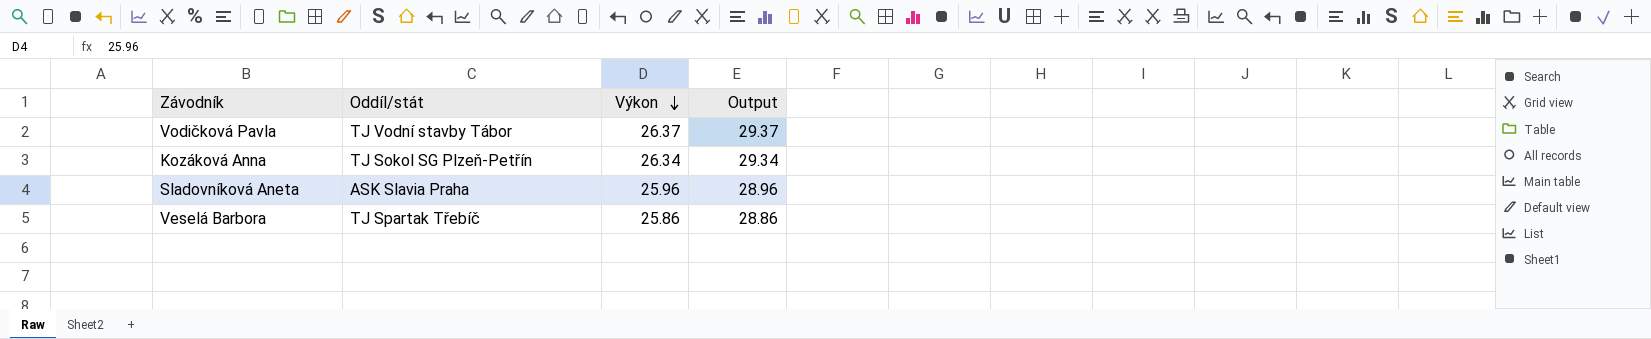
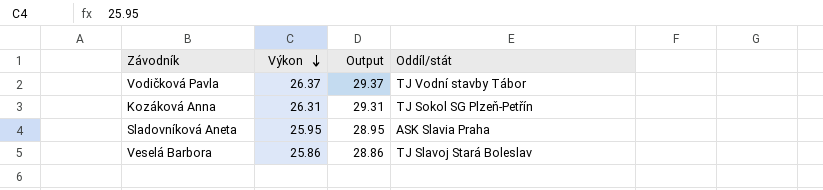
column Oddíl/stát | position: 2 -> 4
Kozáková Anna | Výkon: 26.34 -> 26.31
Kozáková Anna | Output: 29.34 -> 29.31
Sladovníková Aneta | Výkon: 25.96 -> 25.95
Sladovníková Aneta | Output: 28.96 -> 28.95
Veselá Barbora | Oddíl/stát: TJ Spartak Třebíč -> TJ Slavoj Stará Boleslav

